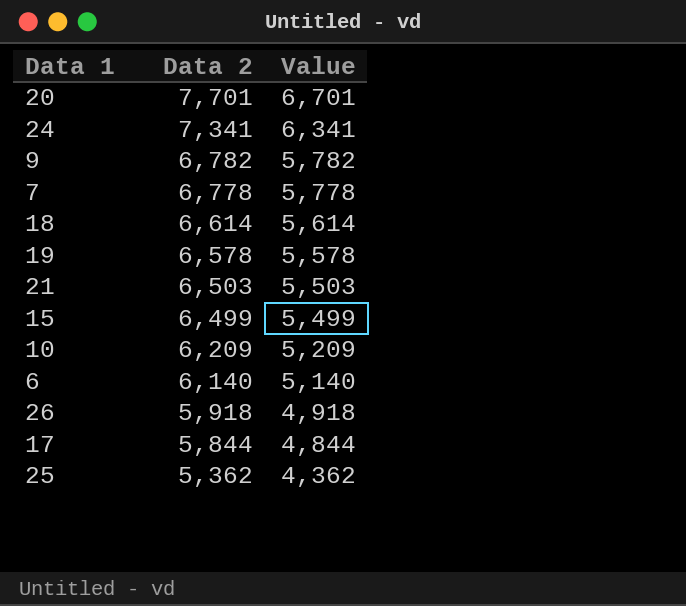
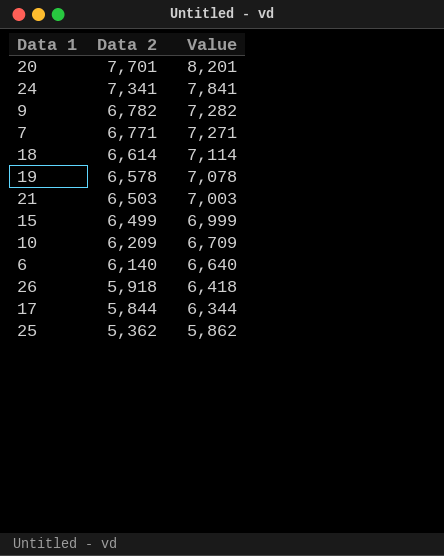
column Value | formula: [Data 2] - 1000 -> [Data 2] + 500
7 | Data 2: 6,778 -> 6,771

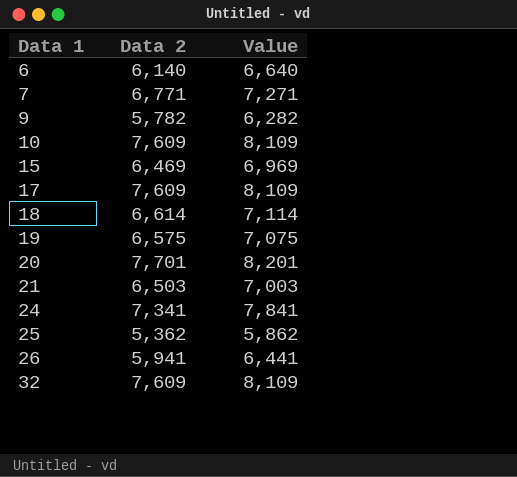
row order: Data 2 descending -> Data 1 ascending
9 | Data 2: 6,782 -> 5,782
9 | Value: 7,282 -> 6,282
10 | Data 2: 6,209 -> 7,609
10 | Value: 6,709 -> 8,109
15 | Data 2: 6,499 -> 6,469
15 | Value: 6,999 -> 6,969
17 | Data 2: 5,844 -> 7,609
17 | Value: 6,344 -> 8,109
19 | Data 2: 6,578 -> 6,575
19 | Value: 7,078 -> 7,075
26 | Data 2: 5,918 -> 5,941
26 | Value: 6,418 -> 6,441
row 32: none -> 7,609 | 8,109

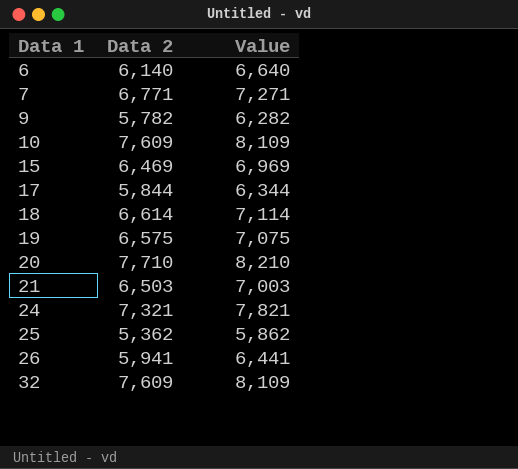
17 | Data 2: 7,609 -> 5,844
17 | Value: 8,109 -> 6,344
20 | Data 2: 7,701 -> 7,710
20 | Value: 8,201 -> 8,210
24 | Data 2: 7,341 -> 7,321
24 | Value: 7,841 -> 7,821

